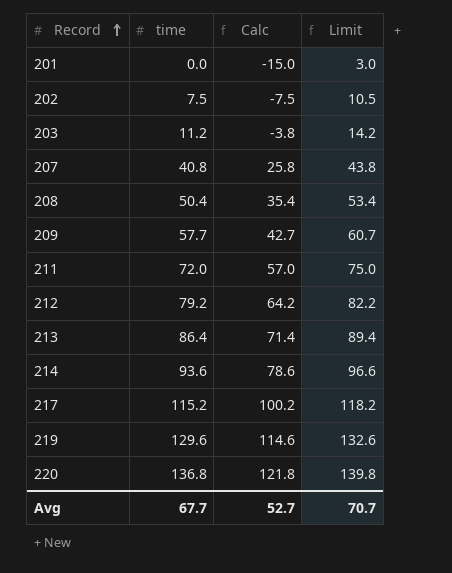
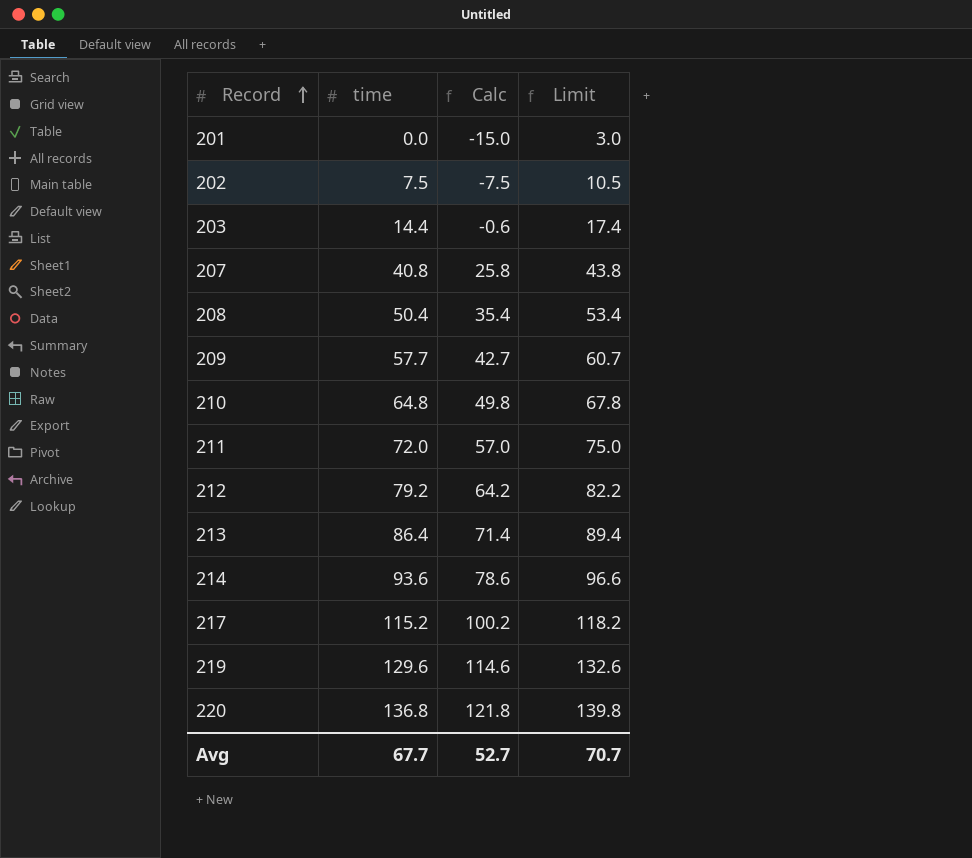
203 | time: 11.2 -> 14.4
203 | Calc: -3.8 -> -0.6
203 | Limit: 14.2 -> 17.4
row 210: none -> 64.8 | 49.8 | 67.8

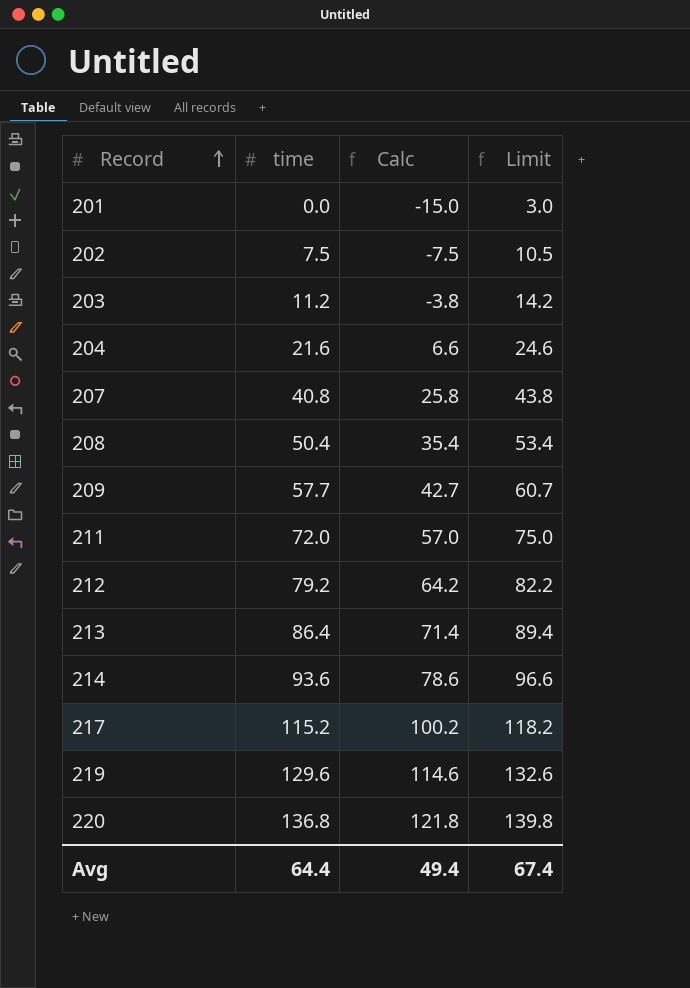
row 210: 64.8 | 49.8 | 67.8 -> none
203 | time: 14.4 -> 11.2
203 | Calc: -0.6 -> -3.8
203 | Limit: 17.4 -> 14.2
row 204: none -> 21.6 | 6.6 | 24.6
Avg | time: 67.7 -> 64.4
Avg | Calc: 52.7 -> 49.4
Avg | Limit: 70.7 -> 67.4

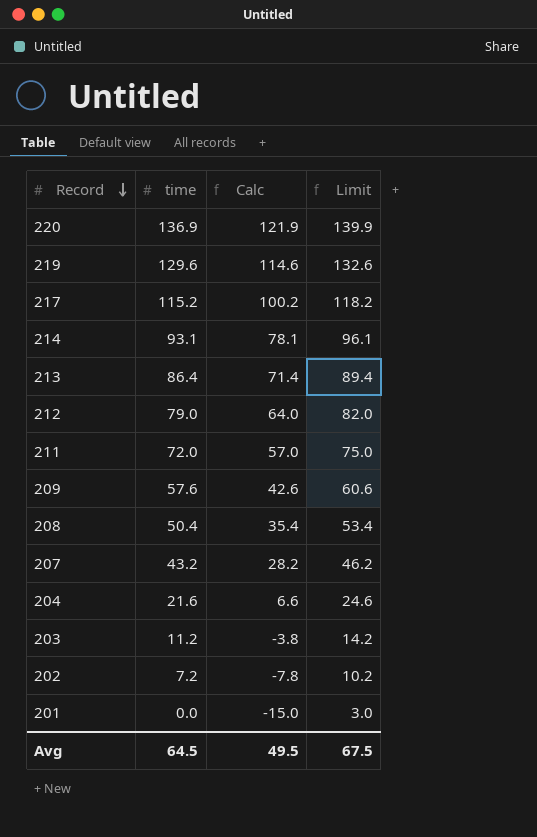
row order: Record ascending -> Record descending
220 | time: 136.8 -> 136.9
220 | Calc: 121.8 -> 121.9
220 | Limit: 139.8 -> 139.9
214 | time: 93.6 -> 93.1
214 | Calc: 78.6 -> 78.1
214 | Limit: 96.6 -> 96.1
212 | time: 79.2 -> 79.0
212 | Calc: 64.2 -> 64.0
212 | Limit: 82.2 -> 82.0
209 | time: 57.7 -> 57.6
209 | Calc: 42.7 -> 42.6
209 | Limit: 60.7 -> 60.6
207 | time: 40.8 -> 43.2
207 | Calc: 25.8 -> 28.2
207 | Limit: 43.8 -> 46.2
202 | time: 7.5 -> 7.2
202 | Calc: -7.5 -> -7.8
202 | Limit: 10.5 -> 10.2
Avg | time: 64.4 -> 64.5
Avg | Calc: 49.4 -> 49.5
Avg | Limit: 67.4 -> 67.5

